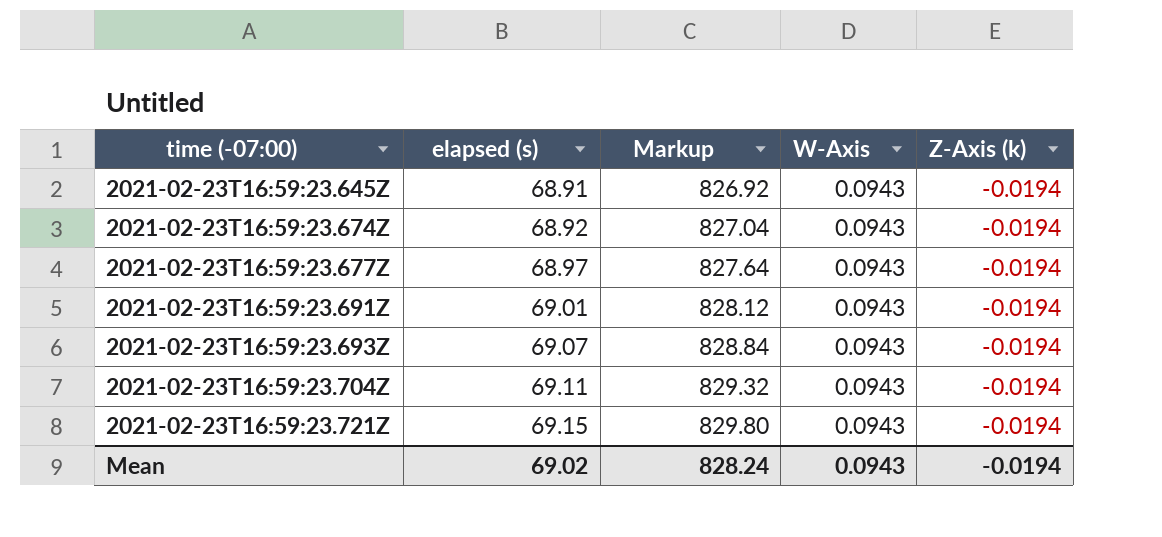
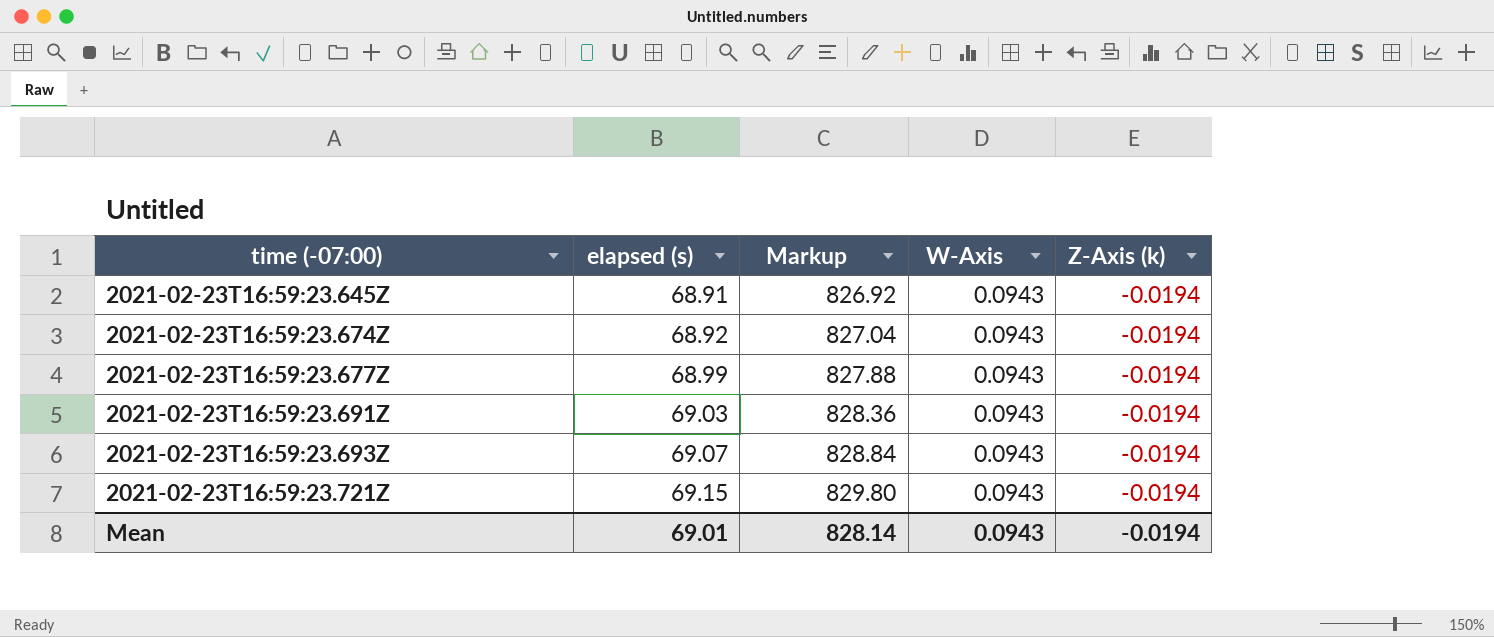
row 2021-02-23T16:59:23.704Z: 69.11 | 829.32 | 0.0943 | -0.0194 -> none
2021-02-23T16:59:23.677Z | elapsed (s): 68.97 -> 68.99
2021-02-23T16:59:23.677Z | Markup: 827.64 -> 827.88
2021-02-23T16:59:23.691Z | elapsed (s): 69.01 -> 69.03
2021-02-23T16:59:23.691Z | Markup: 828.12 -> 828.36
Mean | elapsed (s): 69.02 -> 69.01
Mean | Markup: 828.24 -> 828.14

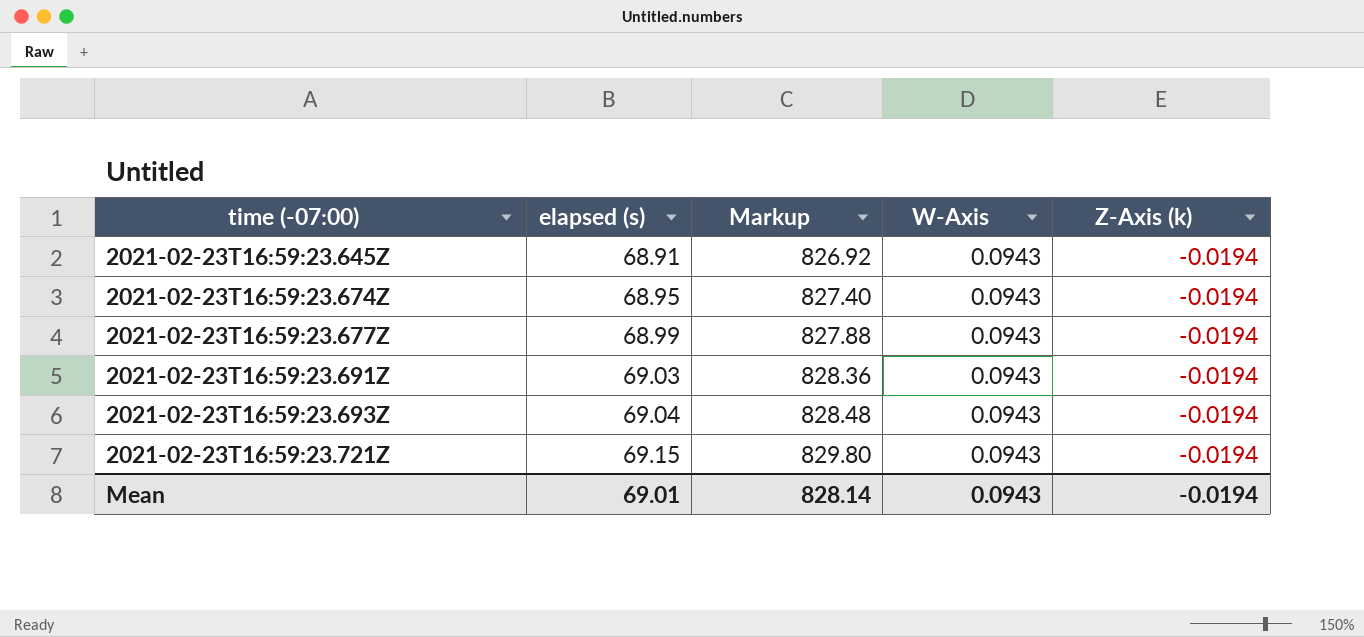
2021-02-23T16:59:23.674Z | elapsed (s): 68.92 -> 68.95
2021-02-23T16:59:23.674Z | Markup: 827.04 -> 827.40
2021-02-23T16:59:23.693Z | elapsed (s): 69.07 -> 69.04
2021-02-23T16:59:23.693Z | Markup: 828.84 -> 828.48

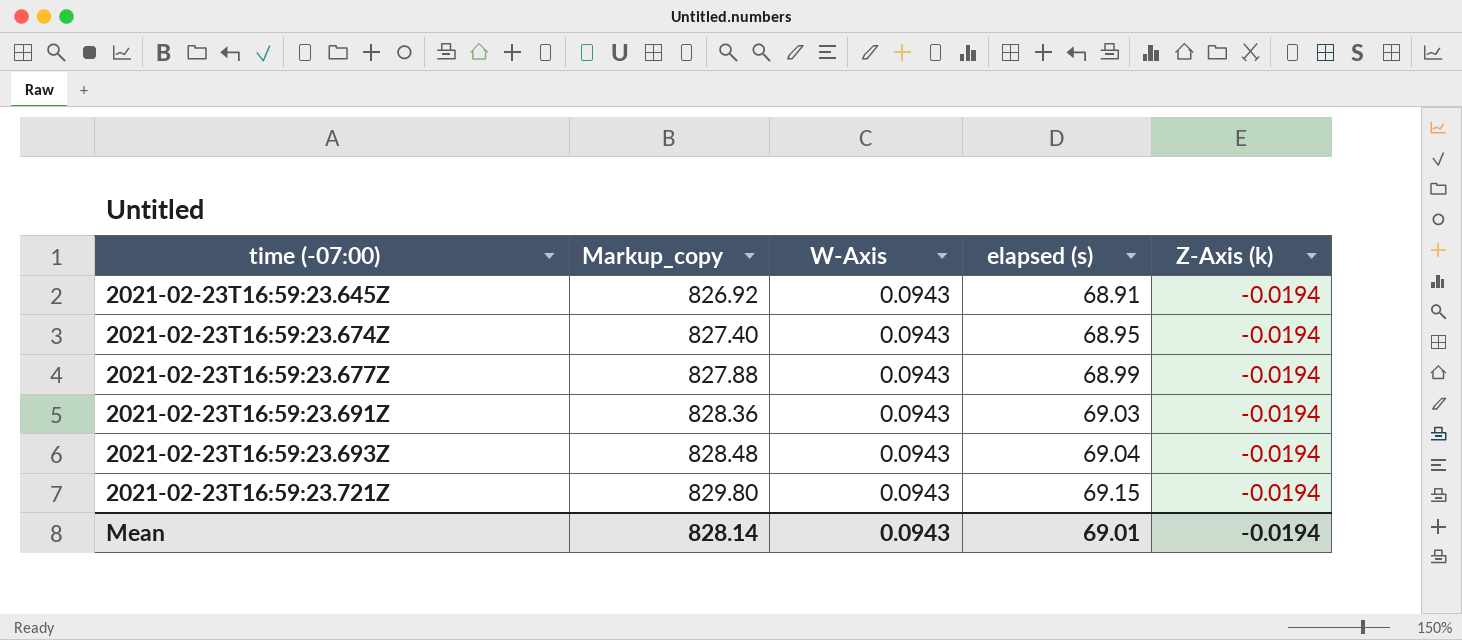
column name: Markup -> Markup_copy
column elapsed (s) | position: 2 -> 4

